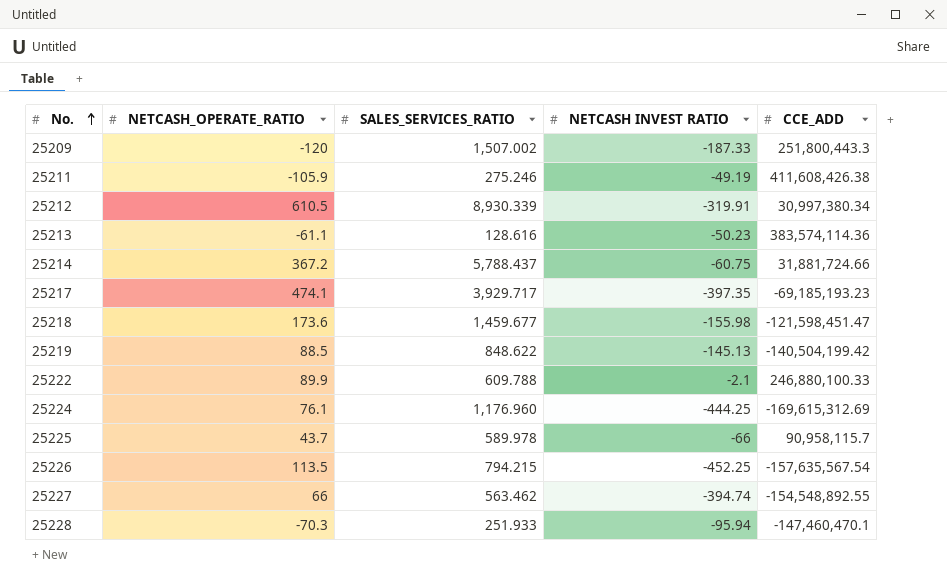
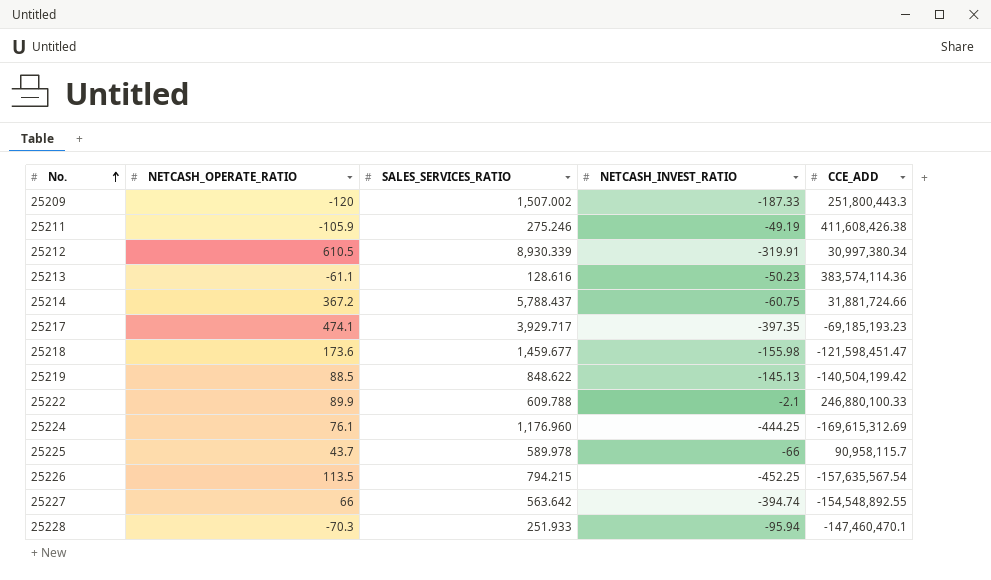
column name: NETCASH INVEST RATIO -> NETCASH_INVEST_RATIO
25227 | SALES_SERVICES_RATIO: 563.462 -> 563.642

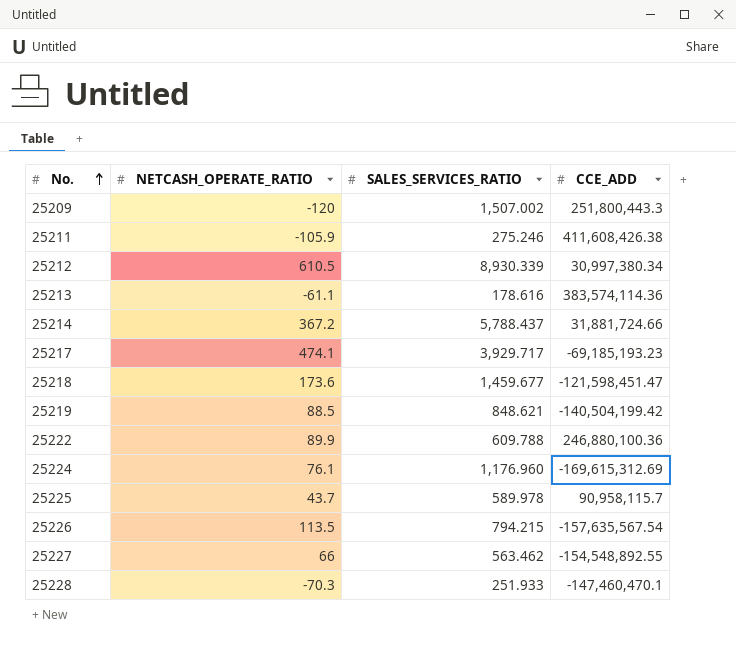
column NETCASH_INVEST_RATIO | position: 4 -> none
25213 | SALES_SERVICES_RATIO: 128.616 -> 178.616
25219 | SALES_SERVICES_RATIO: 848.622 -> 848.621
25222 | CCE_ADD: 246,880,100.33 -> 246,880,100.36
25227 | SALES_SERVICES_RATIO: 563.642 -> 563.462

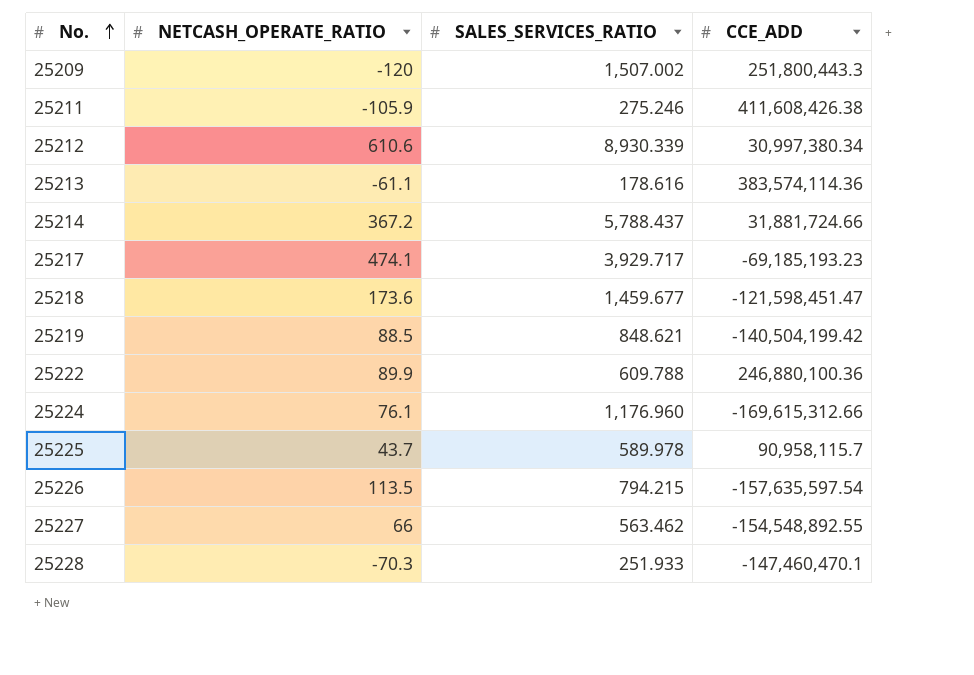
25212 | NETCASH_OPERATE_RATIO: 610.5 -> 610.6
25224 | CCE_ADD: -169,615,312.69 -> -169,615,312.66
25226 | CCE_ADD: -157,635,567.54 -> -157,635,597.54

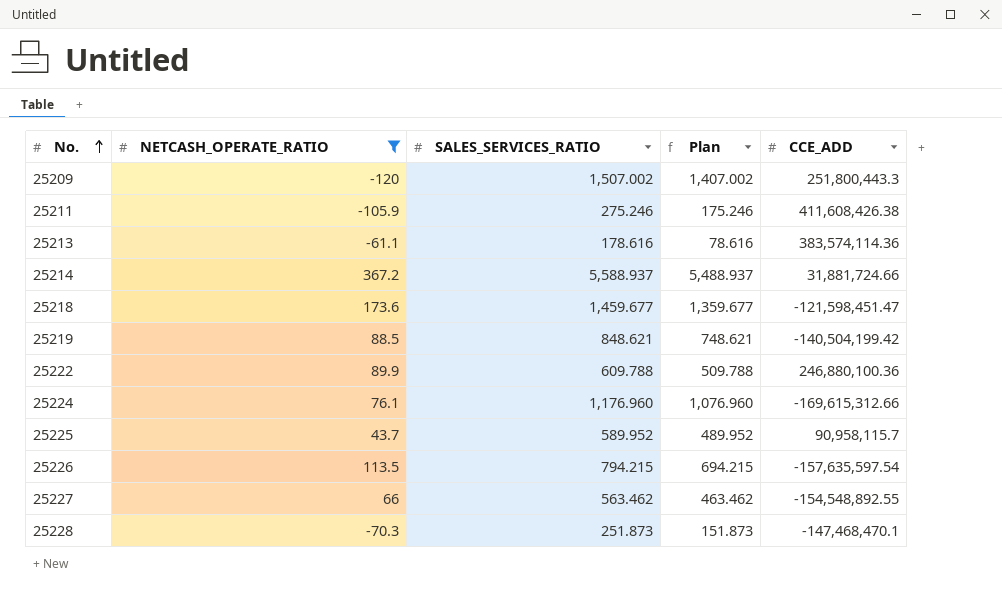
filter: none -> NETCASH_OPERATE_RATIO <= 367.2
column Plan | formula: none -> [SALES_SERVICES_RATIO] - 100
25214 | SALES_SERVICES_RATIO: 5,788.437 -> 5,588.937
25225 | SALES_SERVICES_RATIO: 589.978 -> 589.952
25228 | SALES_SERVICES_RATIO: 251.933 -> 251.873
25228 | CCE_ADD: -147,460,470.1 -> -147,468,470.1

